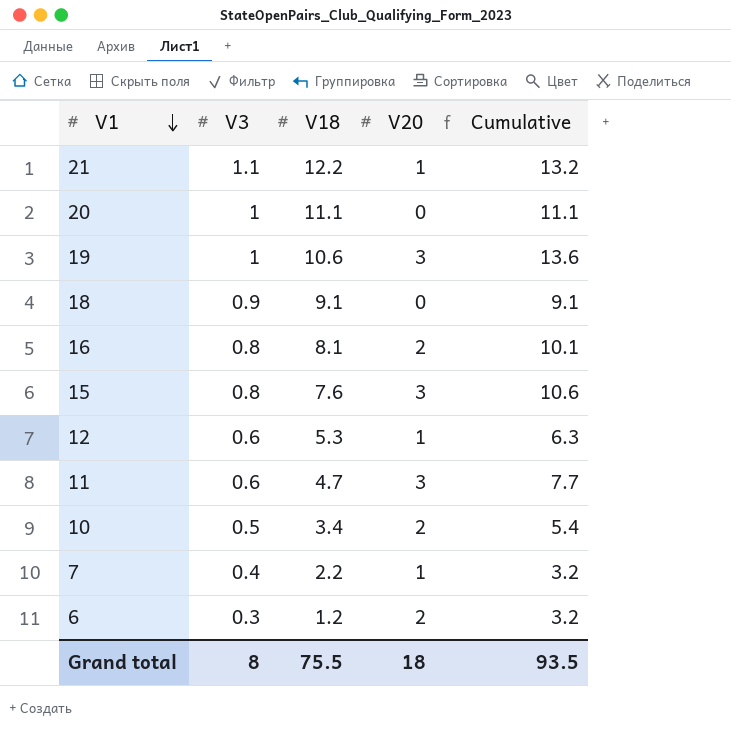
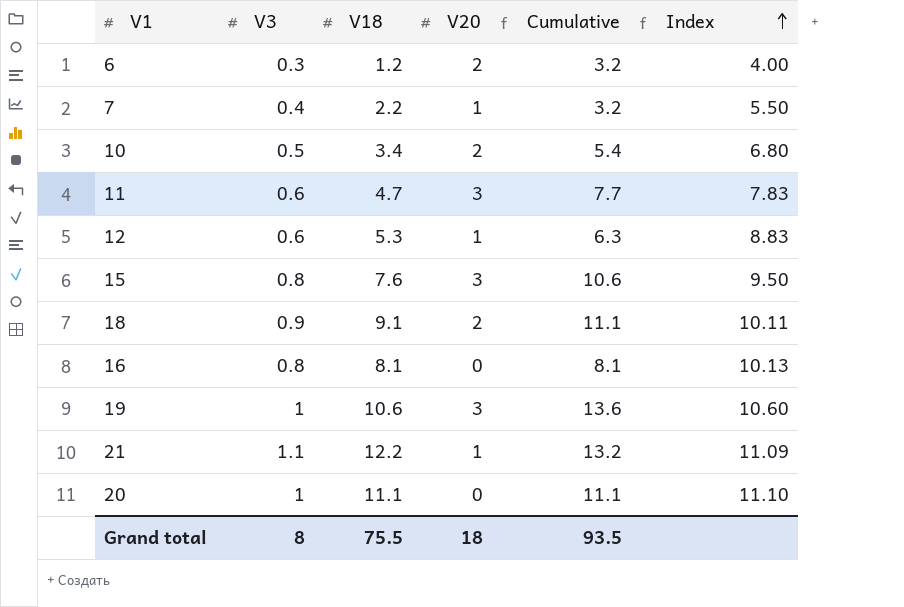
row order: V1 descending -> Index ascending
column Index | formula: none -> [V18] / [V3]
18 | V20: 0 -> 2
18 | Cumulative: 9.1 -> 11.1
16 | V20: 2 -> 0
16 | Cumulative: 10.1 -> 8.1

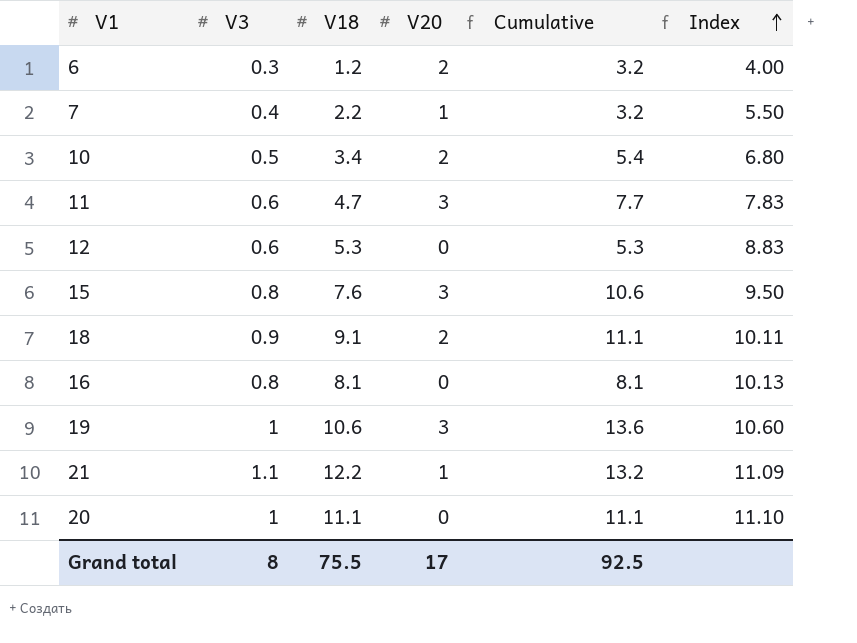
12 | V20: 1 -> 0
12 | Cumulative: 6.3 -> 5.3
Grand total | V20: 18 -> 17
Grand total | Cumulative: 93.5 -> 92.5

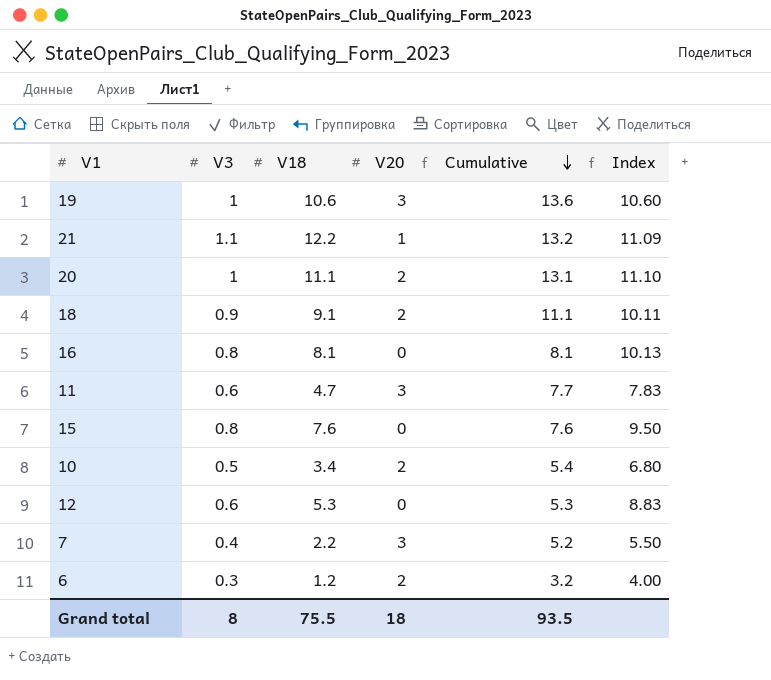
row order: Index ascending -> Cumulative descending
20 | V20: 0 -> 2
20 | Cumulative: 11.1 -> 13.1
15 | V20: 3 -> 0
15 | Cumulative: 10.6 -> 7.6
7 | V20: 1 -> 3
7 | Cumulative: 3.2 -> 5.2
Grand total | V20: 17 -> 18
Grand total | Cumulative: 92.5 -> 93.5

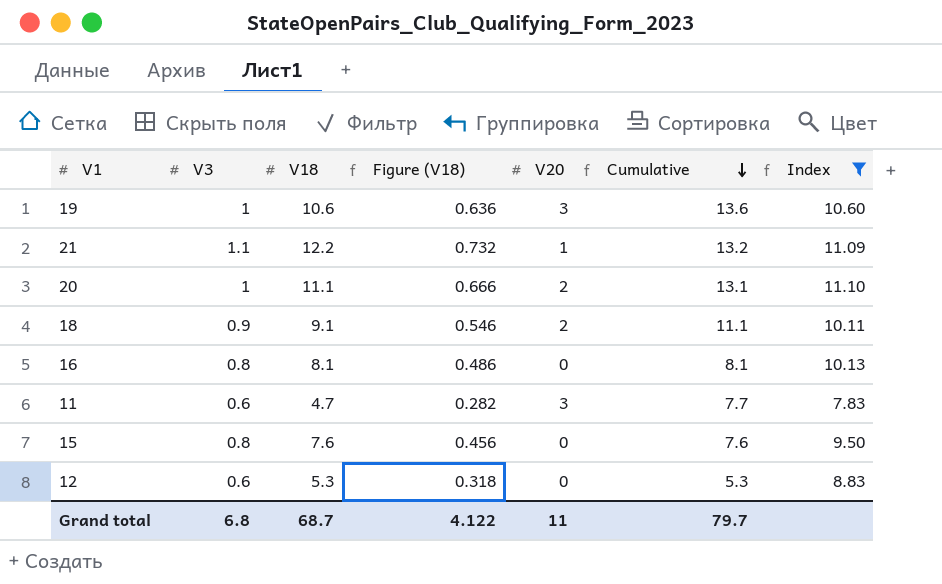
filter: none -> Index >= 7.83
column Figure (V18) | formula: none -> [V18] * 0.06
Grand total | V3: 8 -> 6.8
Grand total | V18: 75.5 -> 68.7
Grand total | V20: 18 -> 11
Grand total | Cumulative: 93.5 -> 79.7

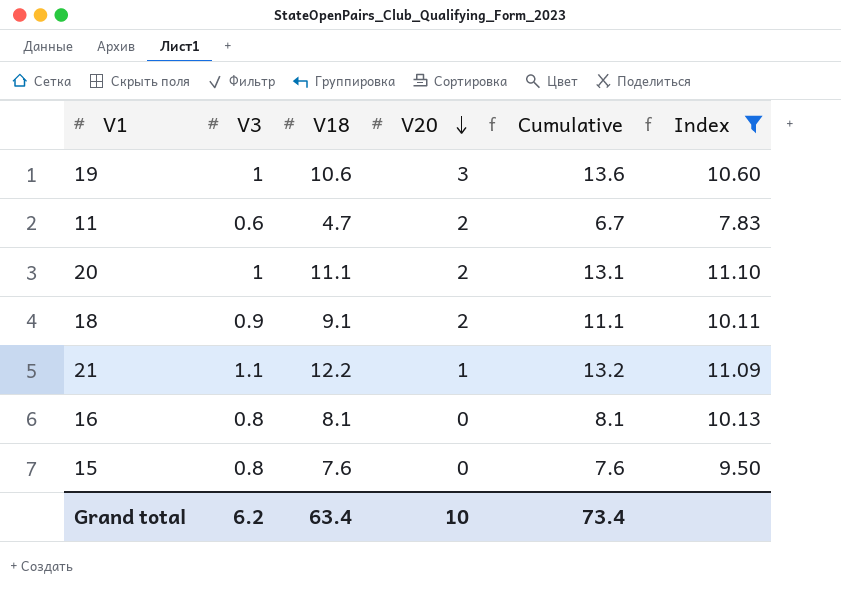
row order: Cumulative descending -> V20 descending
column Figure (V18) | formula: [V18] * 0.06 -> none
row 12: 0.6 | 5.3 | 0.318 | 0 | 5.3 | 8.83 -> none
11 | V20: 3 -> 2
11 | Cumulative: 7.7 -> 6.7
Grand total | V3: 6.8 -> 6.2
Grand total | V18: 68.7 -> 63.4
Grand total | V20: 11 -> 10
Grand total | Cumulative: 79.7 -> 73.4

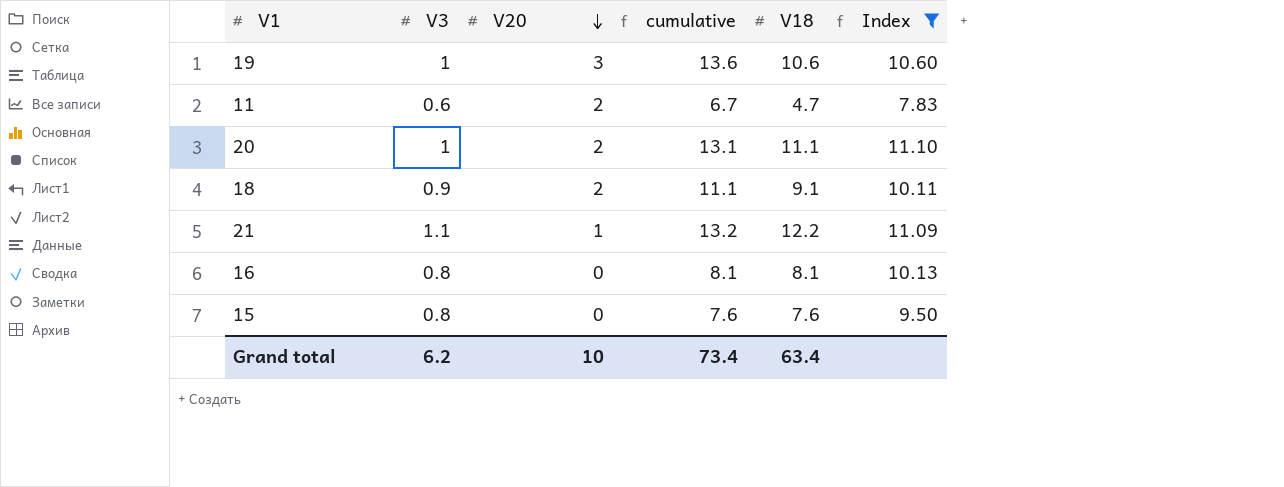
column name: Cumulative -> cumulative
column V18 | position: 3 -> 5

